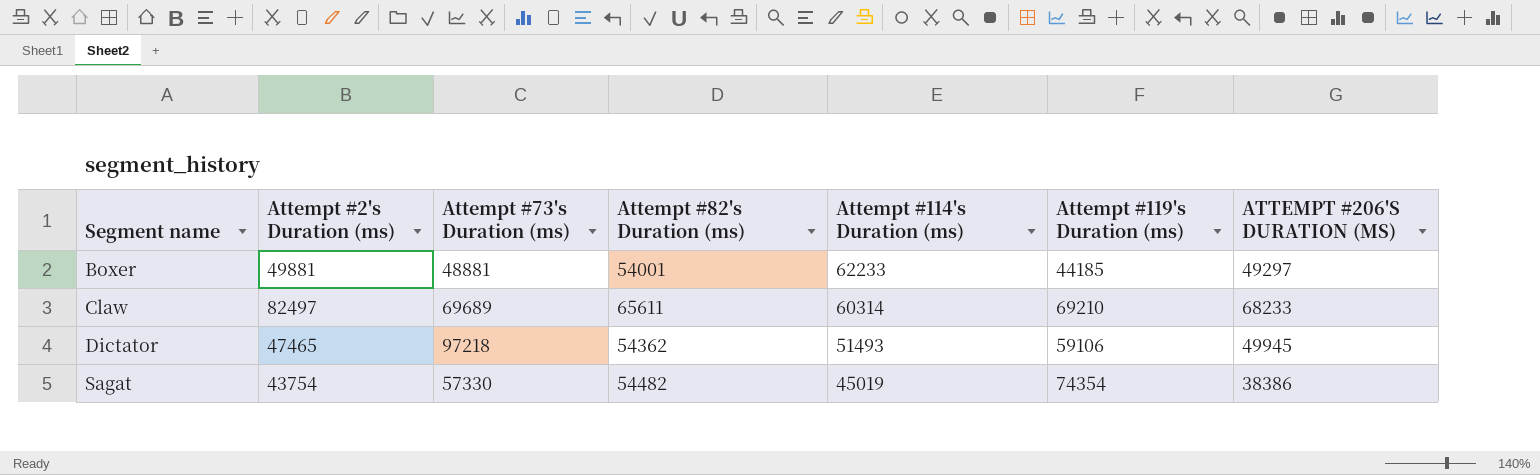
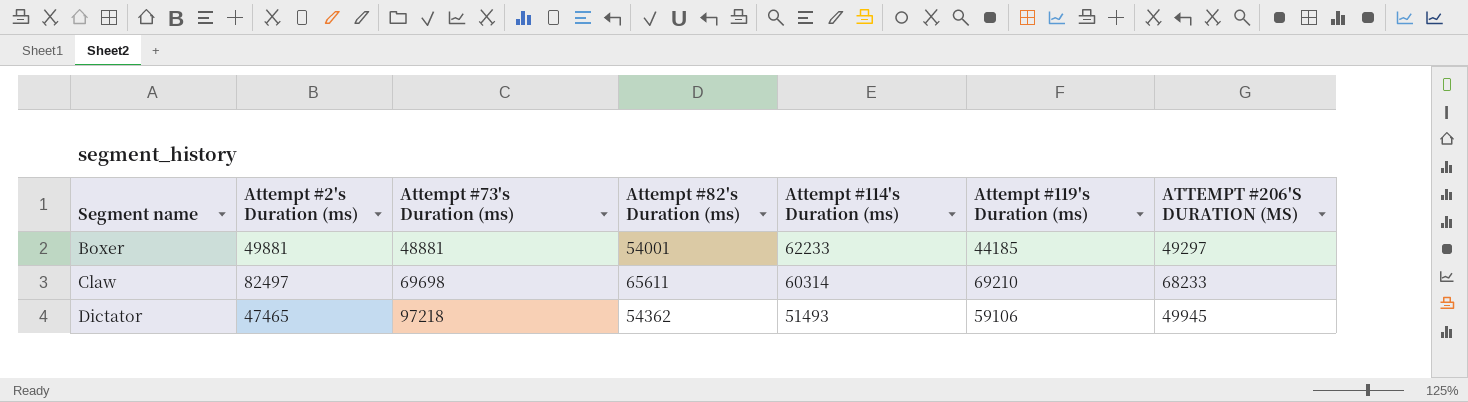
row Sagat: 43754 | 57330 | 54482 | 45019 | 74354 | 38386 -> none
Claw | Attempt #73's Duration (ms): 69689 -> 69698

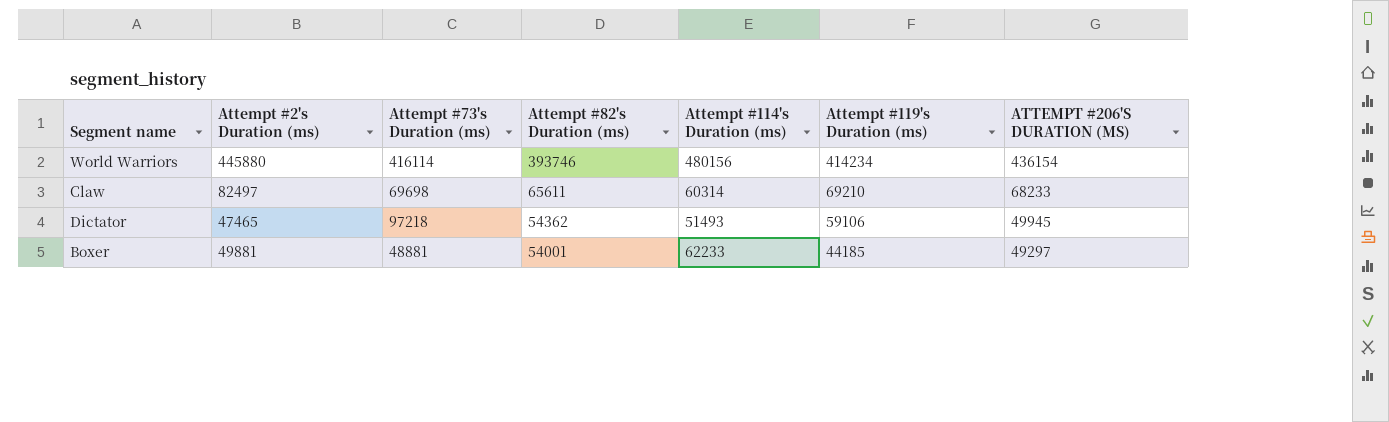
row order: Segment name ascending -> Attempt #82's Duration (ms) descending
row World Warriors: none -> 445880 | 416114 | 393746 | 480156 | 414234 | 436154

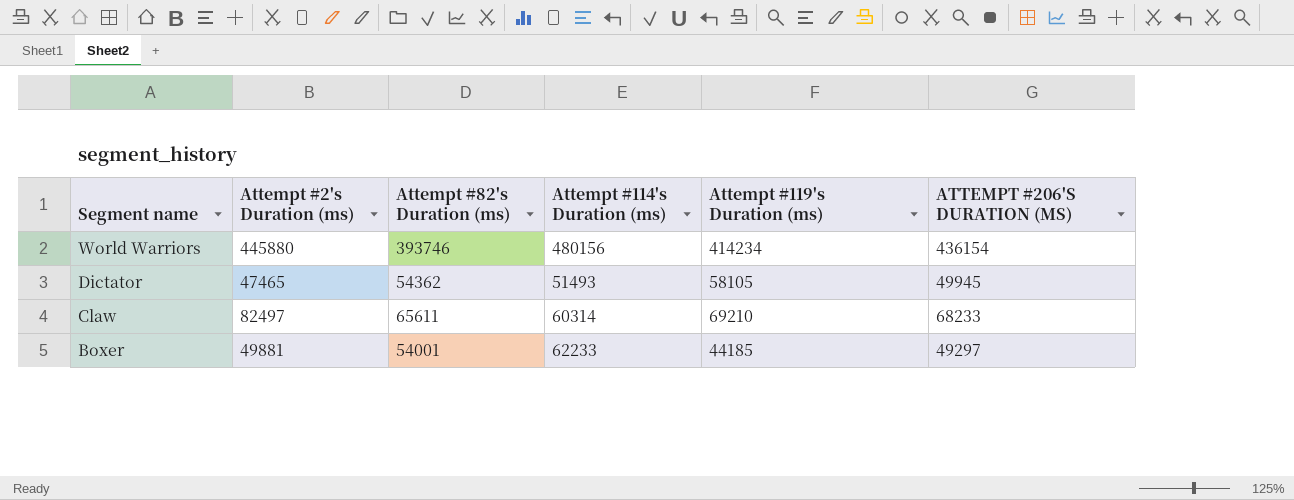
row order: Attempt #82's Duration (ms) descending -> Segment name descending
column Attempt #73's Duration (ms) | position: 3 -> none
Dictator | Attempt #119's Duration (ms): 59106 -> 58105

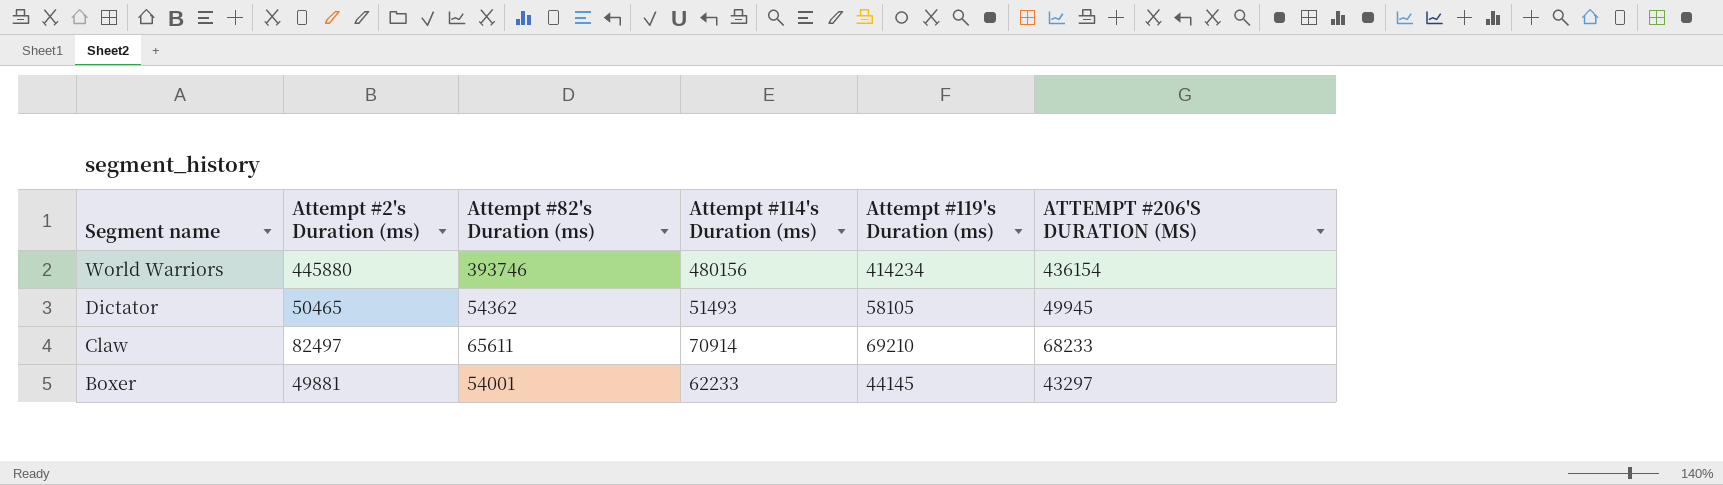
Dictator | Attempt #2's Duration (ms): 47465 -> 50465
Claw | Attempt #114's Duration (ms): 60314 -> 70914
Boxer | Attempt #119's Duration (ms): 44185 -> 44145
Boxer | ATTEMPT #206'S DURATION (MS): 49297 -> 43297

